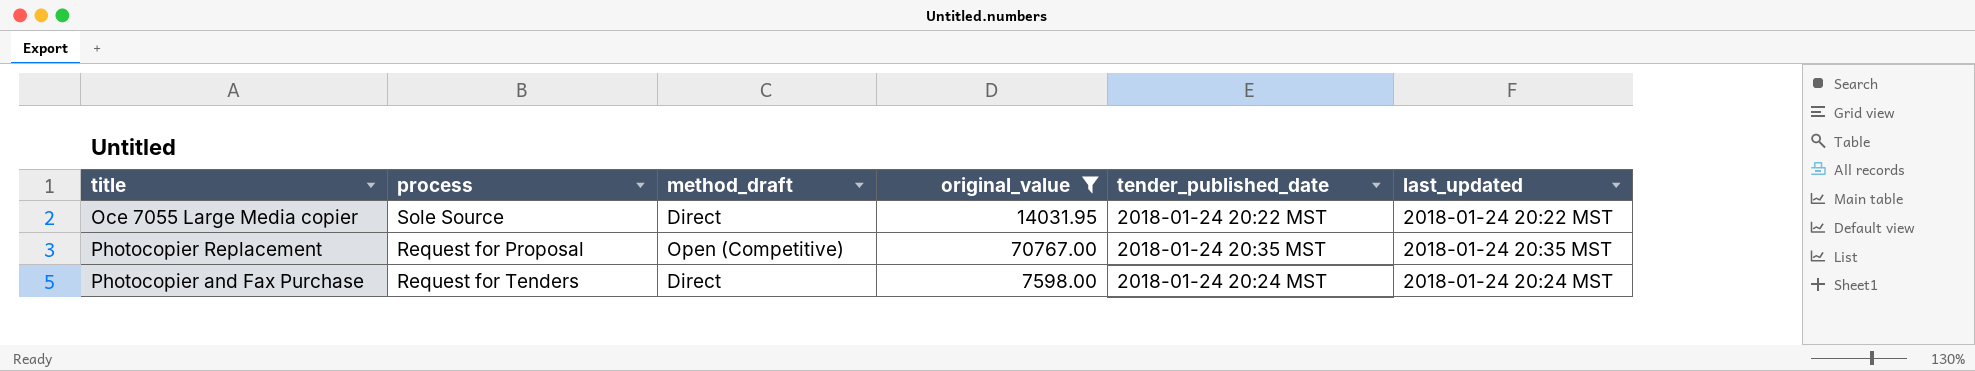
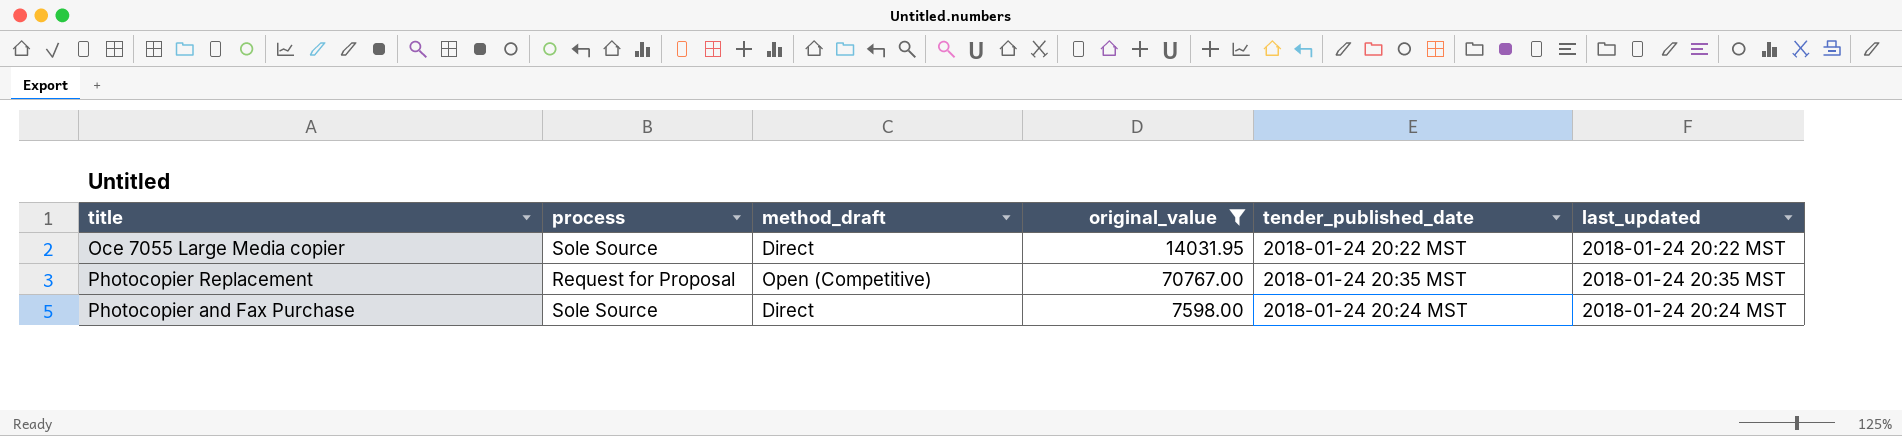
Photocopier and Fax Purchase | process: Request for Tenders -> Sole Source

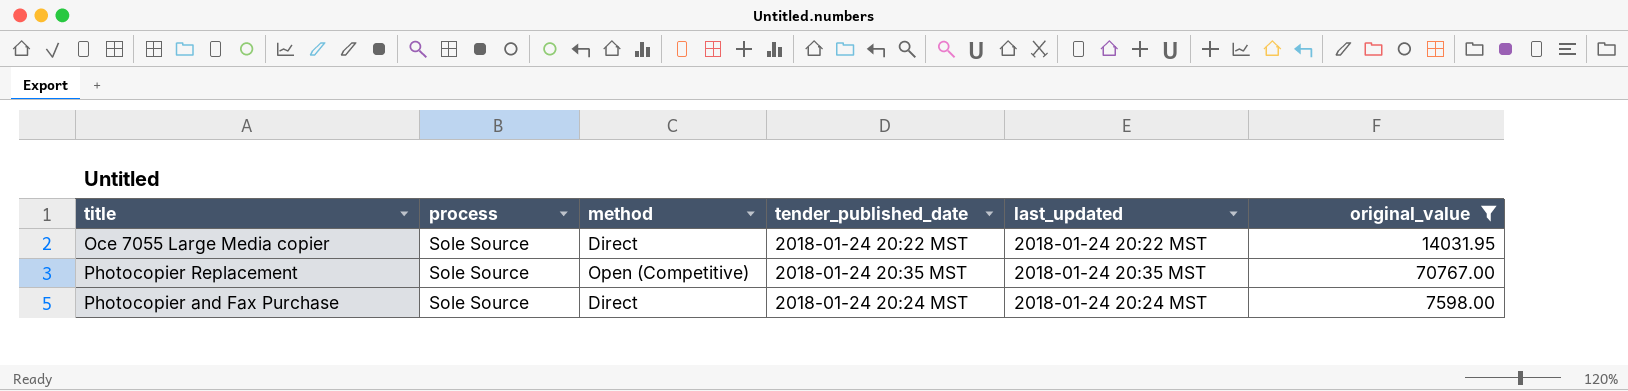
column name: method_draft -> method
column original_value | position: 4 -> 6
Photocopier Replacement | process: Request for Proposal -> Sole Source

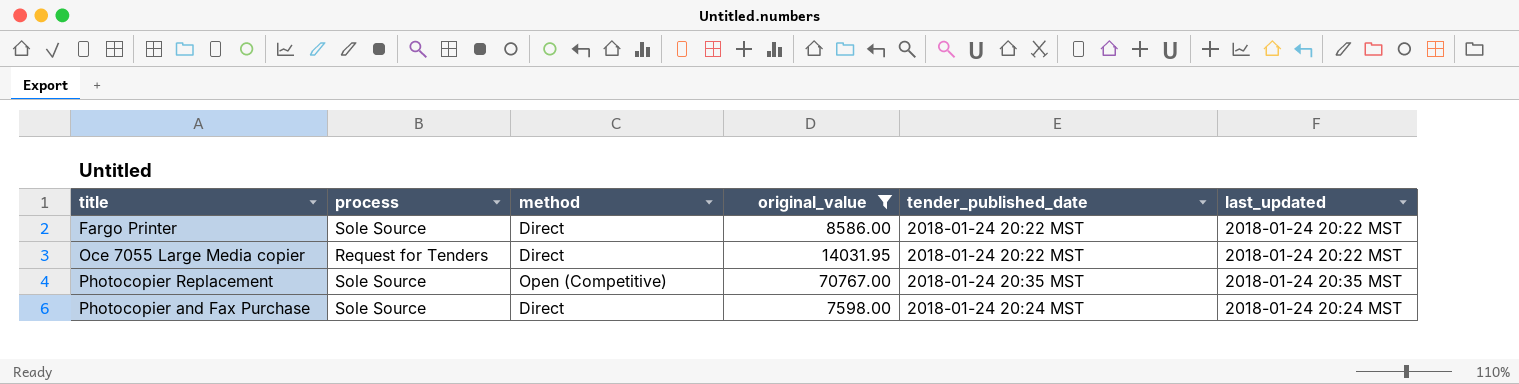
column original_value | position: 6 -> 4
row Fargo Printer: none -> Sole Source | Direct | 8586.00 | 2018-01-24 20:22 MST | 2018-01-24 20:22 MST
Oce 7055 Large Media copier | process: Sole Source -> Request for Tenders

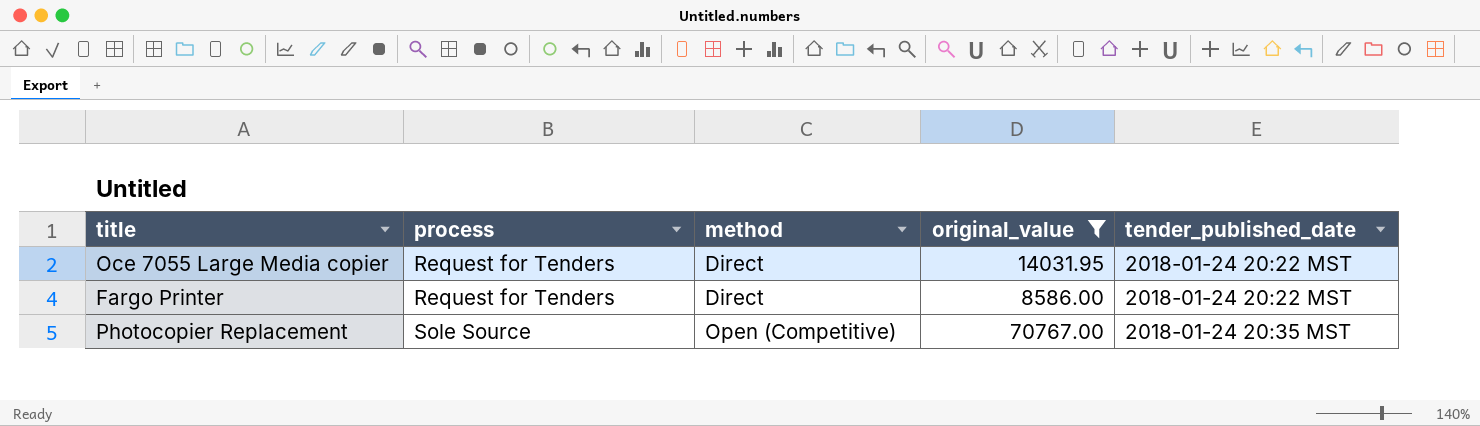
row order: none -> process ascending
column last_updated | position: 6 -> none
row Photocopier and Fax Purchase: Sole Source | Direct | 7598.00 | 2018-01-24 20:24 MST | 2018-01-24 20:24 MST -> none
Fargo Printer | process: Sole Source -> Request for Tenders

